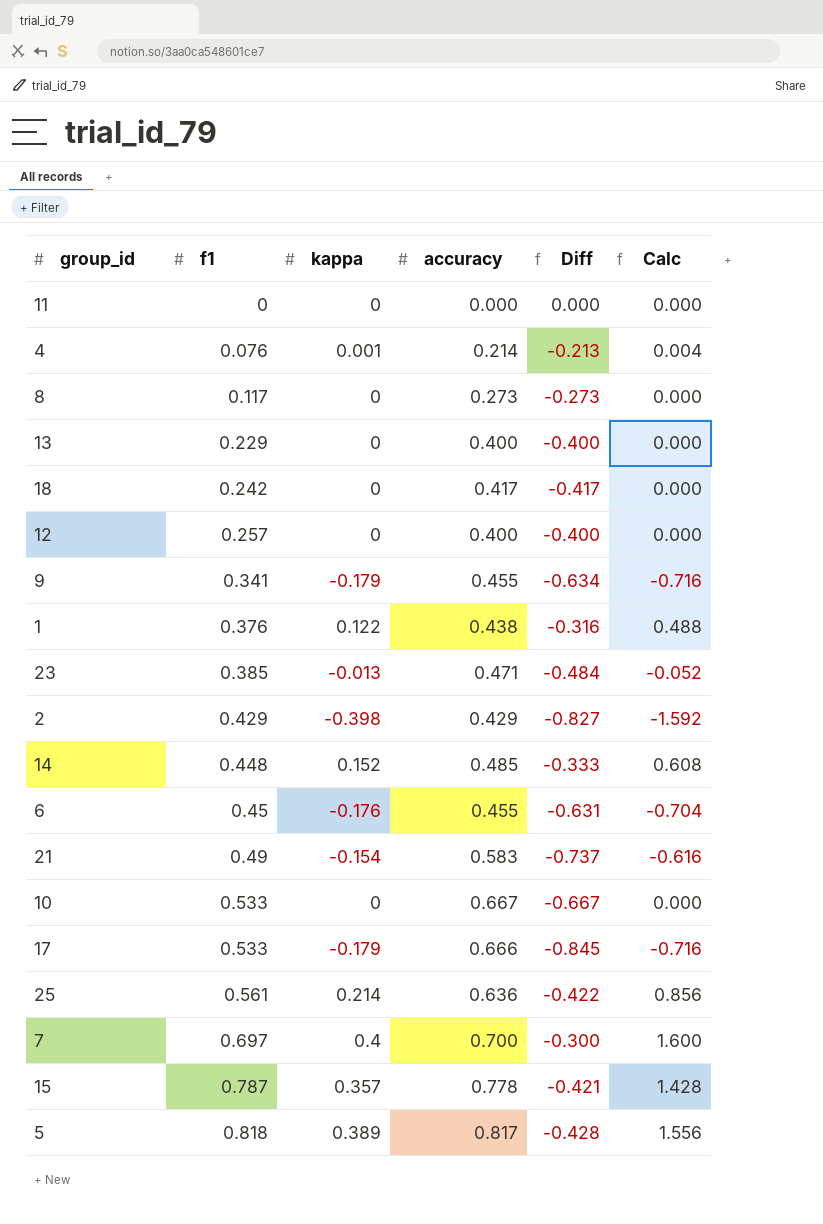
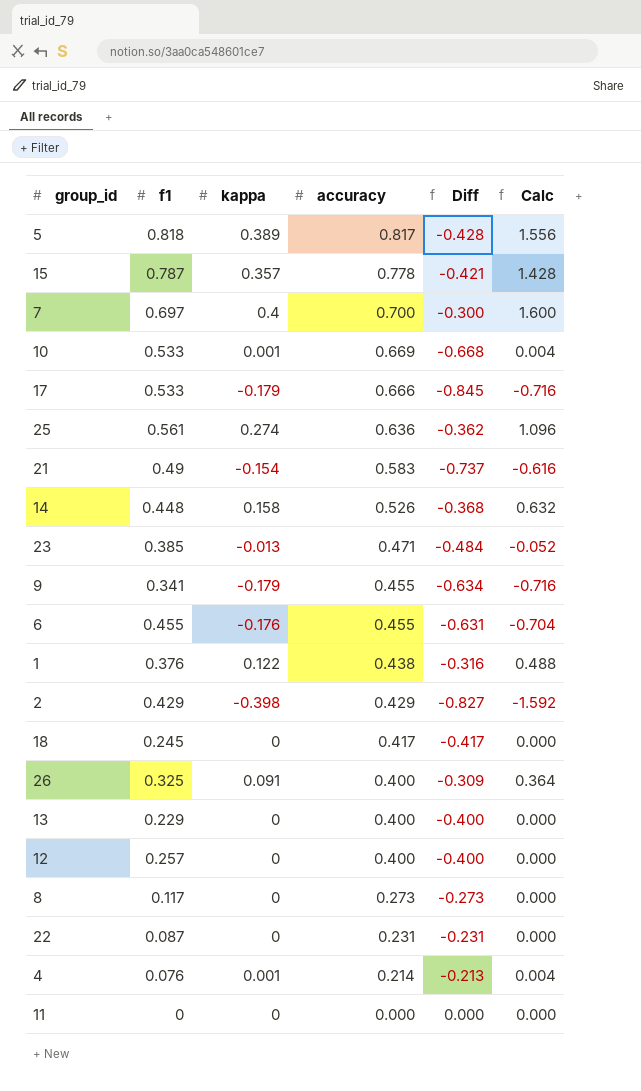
row order: f1 ascending -> accuracy descending
10 | kappa: 0 -> 0.001
10 | accuracy: 0.667 -> 0.669
10 | Diff: -0.667 -> -0.668
10 | Calc: 0.000 -> 0.004
25 | kappa: 0.214 -> 0.274
25 | Diff: -0.422 -> -0.362
25 | Calc: 0.856 -> 1.096
14 | kappa: 0.152 -> 0.158
14 | accuracy: 0.485 -> 0.526
14 | Diff: -0.333 -> -0.368
14 | Calc: 0.608 -> 0.632
6 | f1: 0.45 -> 0.455
18 | f1: 0.242 -> 0.245
row 26: none -> 0.325 | 0.091 | 0.400 | -0.309 | 0.364
row 22: none -> 0.087 | 0 | 0.231 | -0.231 | 0.000

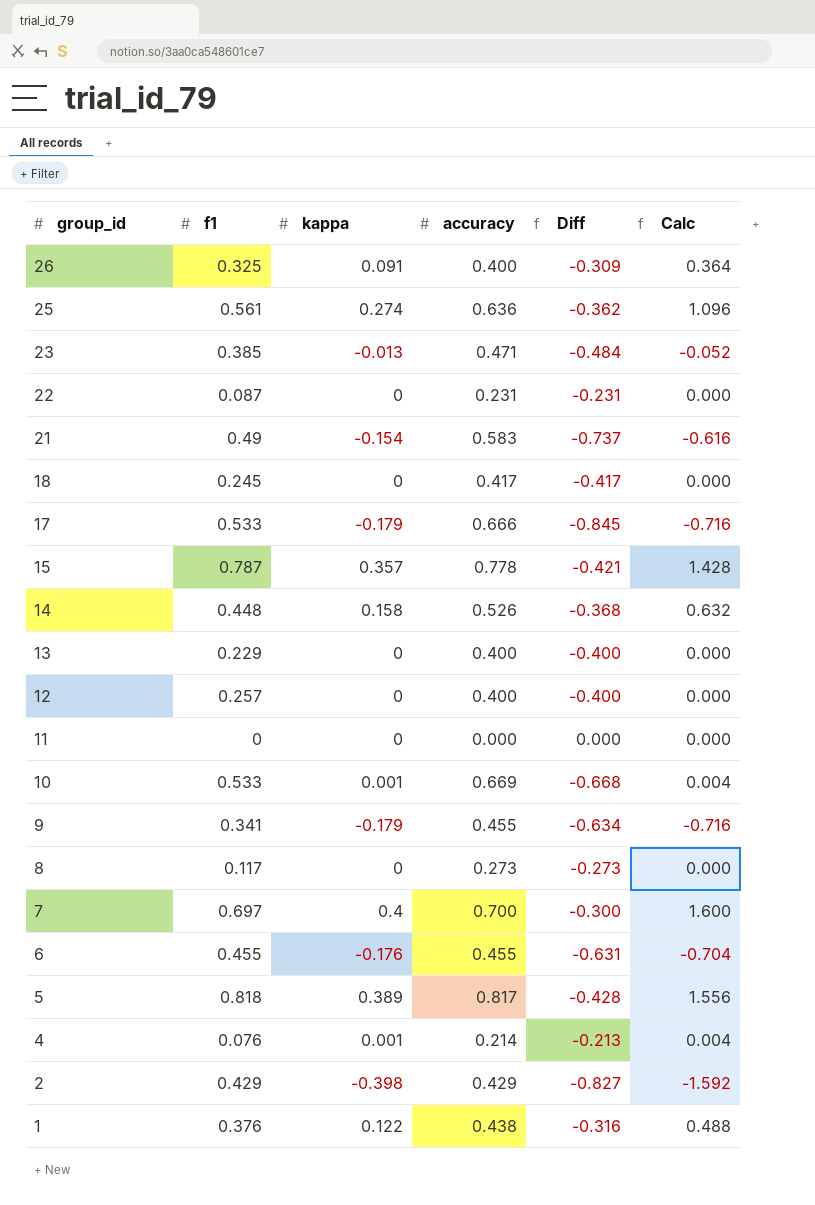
row order: accuracy descending -> group_id descending

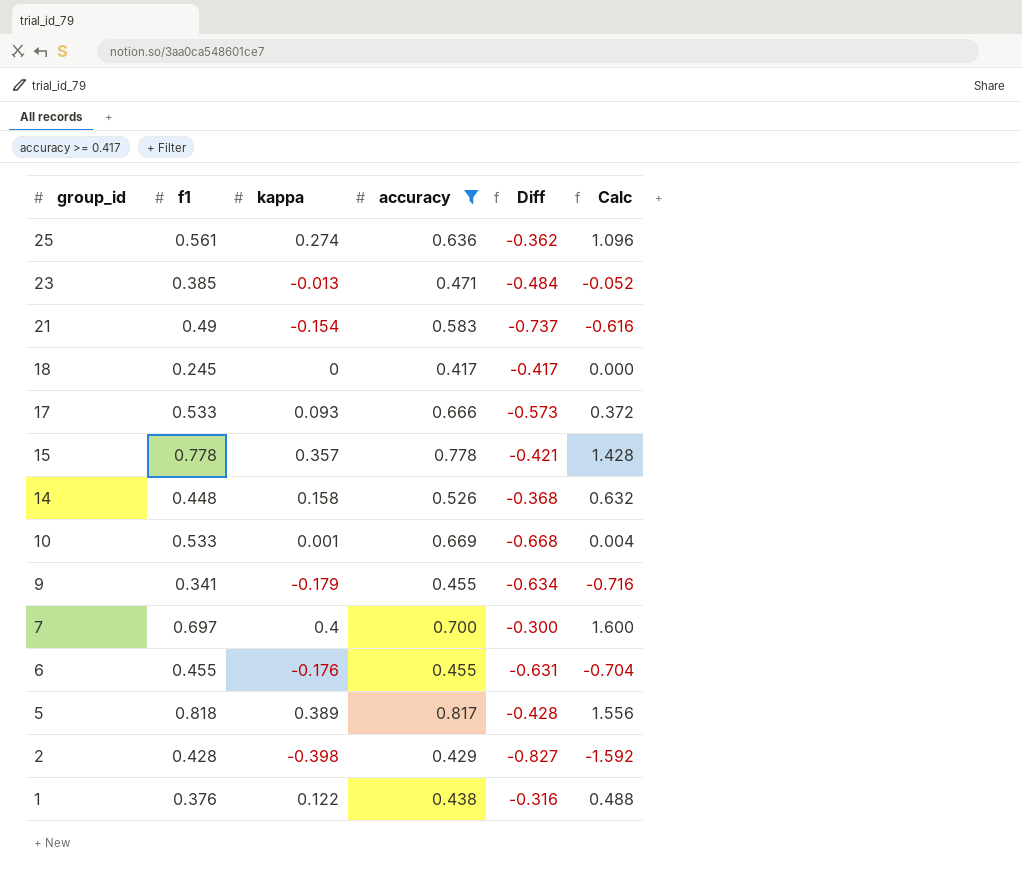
filter: none -> accuracy >= 0.417
17 | kappa: -0.179 -> 0.093
17 | Diff: -0.845 -> -0.573
17 | Calc: -0.716 -> 0.372
15 | f1: 0.787 -> 0.778
2 | f1: 0.429 -> 0.428

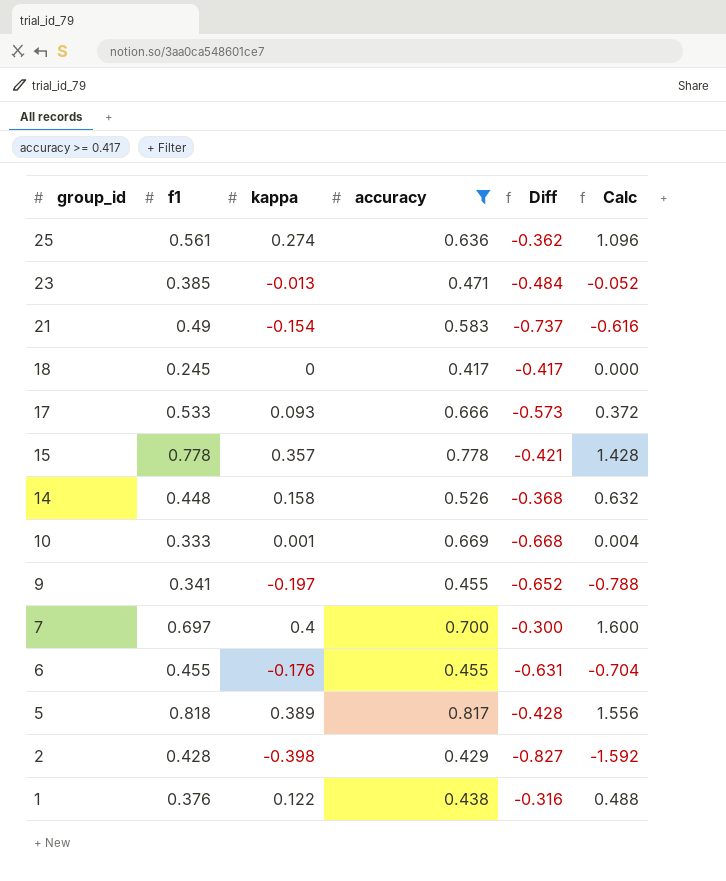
10 | f1: 0.533 -> 0.333
9 | kappa: -0.179 -> -0.197
9 | Diff: -0.634 -> -0.652
9 | Calc: -0.716 -> -0.788

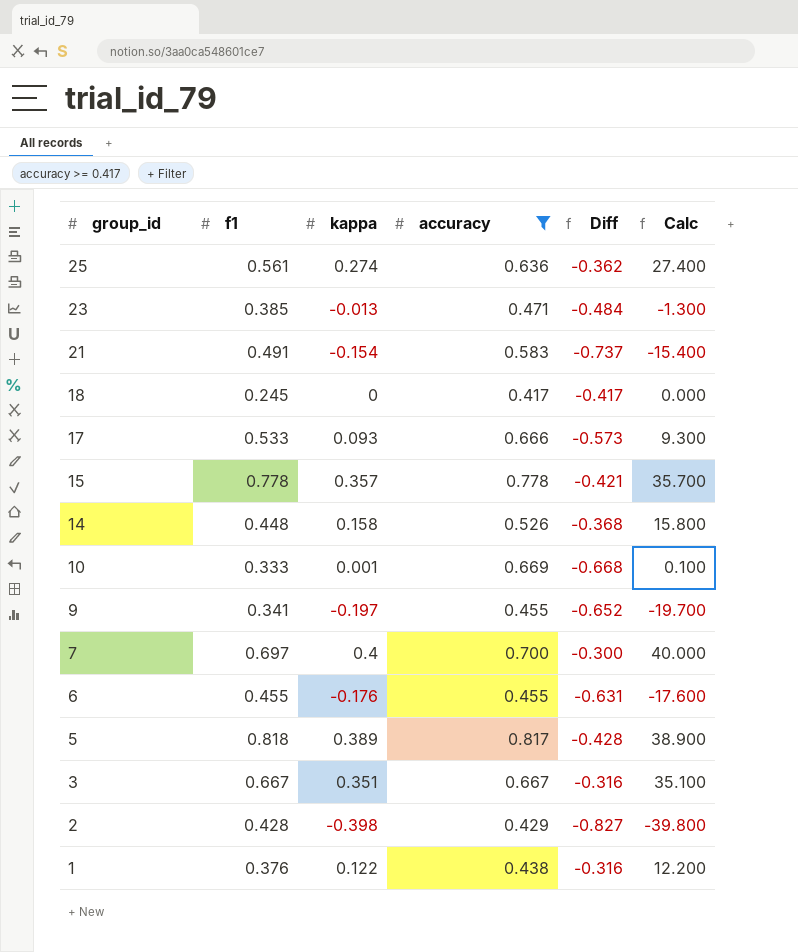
column Calc | formula: [kappa] * 4 -> [kappa] * 100
21 | f1: 0.49 -> 0.491
row 3: none -> 0.667 | 0.351 | 0.667 | -0.316 | 35.100

